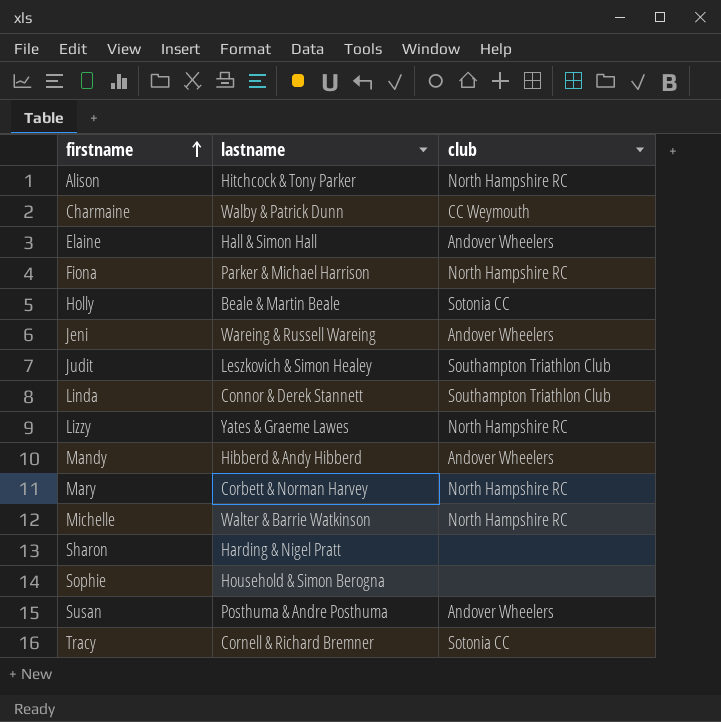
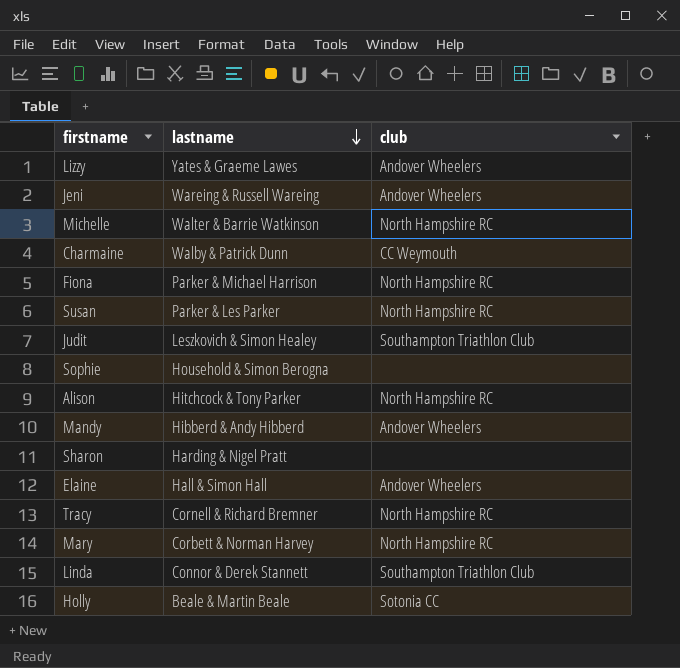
row order: firstname ascending -> lastname descending
Lizzy | club: North Hampshire RC -> Andover Wheelers
Susan | lastname: Posthuma & Andre Posthuma -> Parker & Les Parker
Susan | club: Andover Wheelers -> North Hampshire RC
Tracy | club: Sotonia CC -> North Hampshire RC

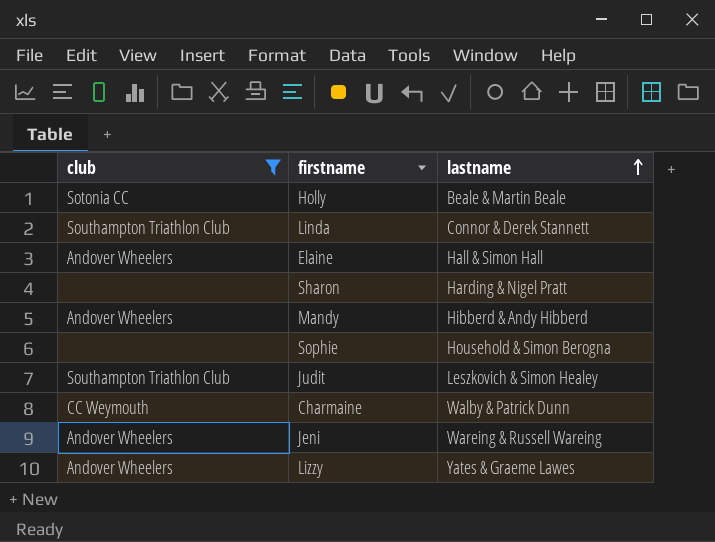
filter: none -> club != North Hampshire RC
row order: lastname descending -> lastname ascending
column club | position: 3 -> 1

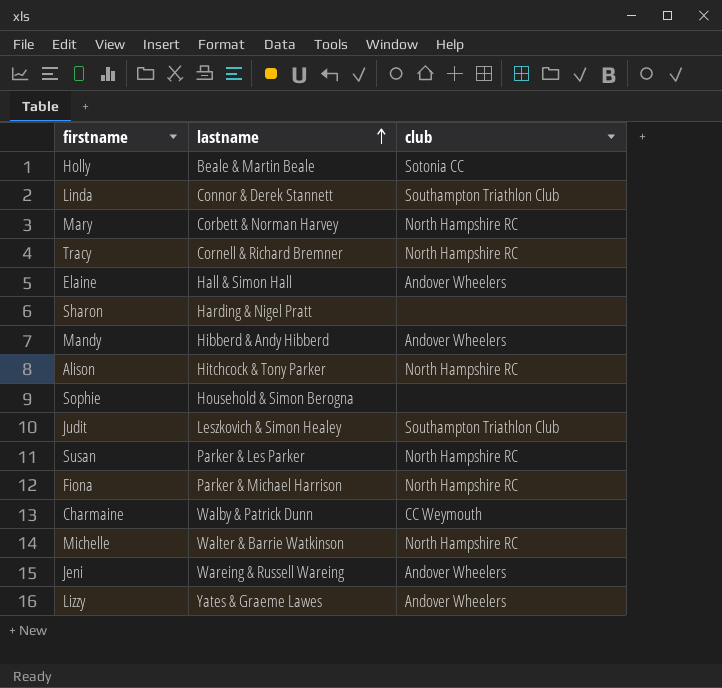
filter: club != North Hampshire RC -> none
column club | position: 1 -> 3

